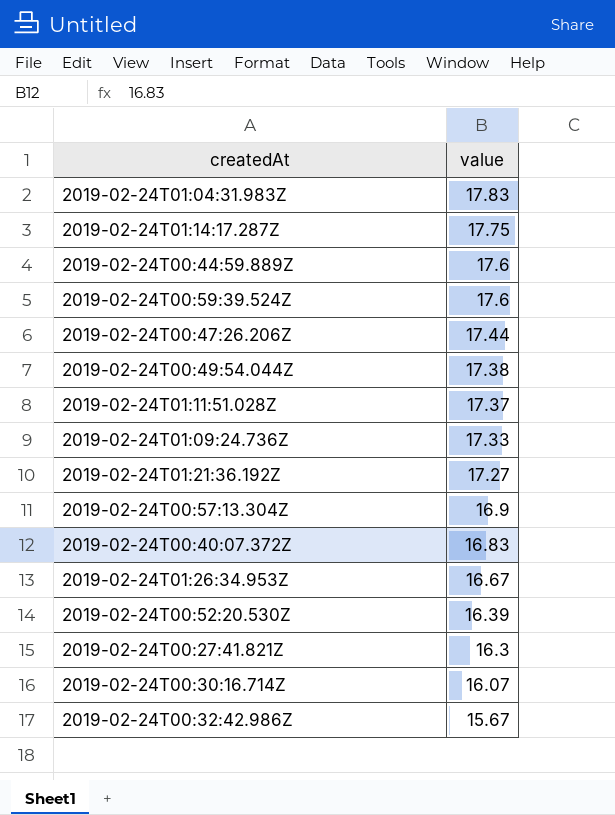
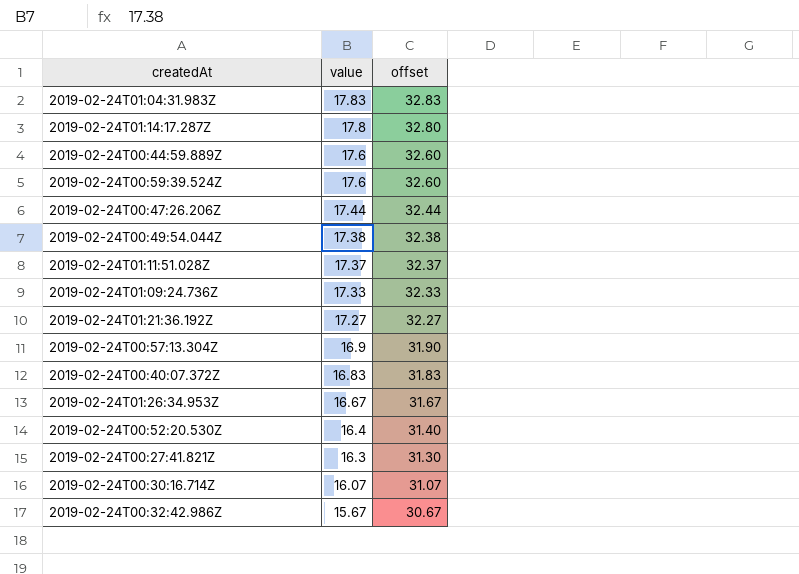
column offset | formula: none -> [value] + 15
2019-02-24T01:14:17.287Z | value: 17.75 -> 17.8
2019-02-24T00:52:20.530Z | value: 16.39 -> 16.4

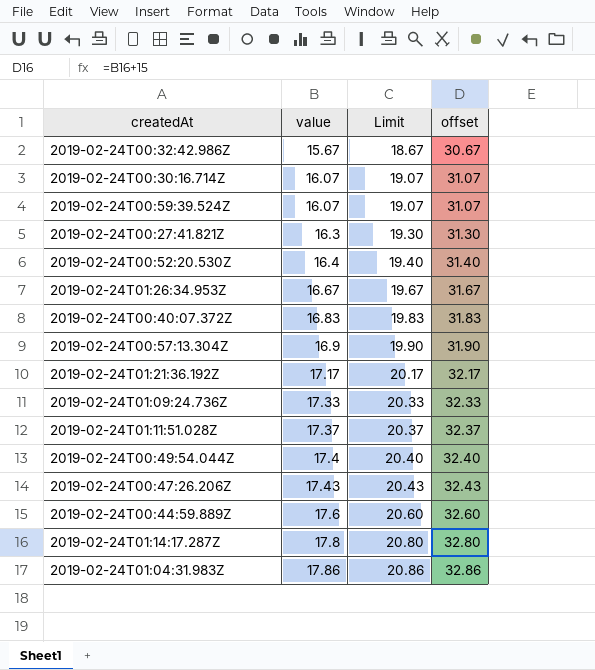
row order: value descending -> value ascending
column Limit | formula: none -> [value] + 3
2019-02-24T00:59:39.524Z | value: 17.6 -> 16.07
2019-02-24T00:59:39.524Z | offset: 32.60 -> 31.07
2019-02-24T01:21:36.192Z | value: 17.27 -> 17.17
2019-02-24T01:21:36.192Z | offset: 32.27 -> 32.17
2019-02-24T00:49:54.044Z | value: 17.38 -> 17.4
2019-02-24T00:49:54.044Z | offset: 32.38 -> 32.40
2019-02-24T00:47:26.206Z | value: 17.44 -> 17.43
2019-02-24T00:47:26.206Z | offset: 32.44 -> 32.43
2019-02-24T01:04:31.983Z | value: 17.83 -> 17.86
2019-02-24T01:04:31.983Z | offset: 32.83 -> 32.86

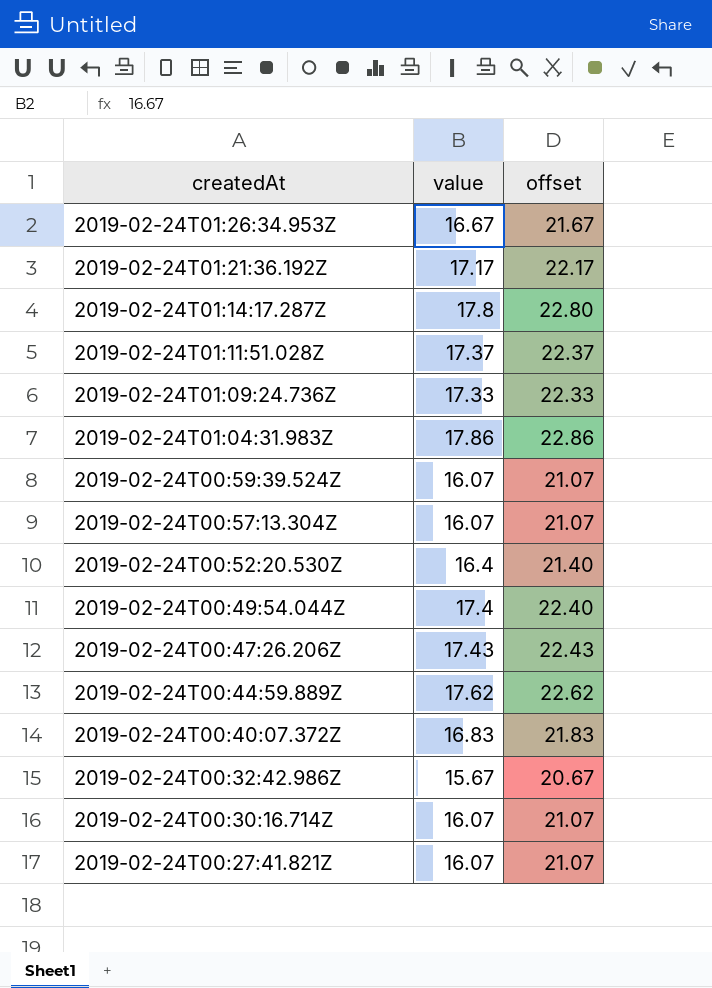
row order: value ascending -> createdAt descending
column Limit | formula: [value] + 3 -> none
column offset | formula: [value] + 15 -> [value] + 5
2019-02-24T00:57:13.304Z | value: 16.9 -> 16.07
2019-02-24T00:44:59.889Z | value: 17.6 -> 17.62
2019-02-24T00:27:41.821Z | value: 16.3 -> 16.07

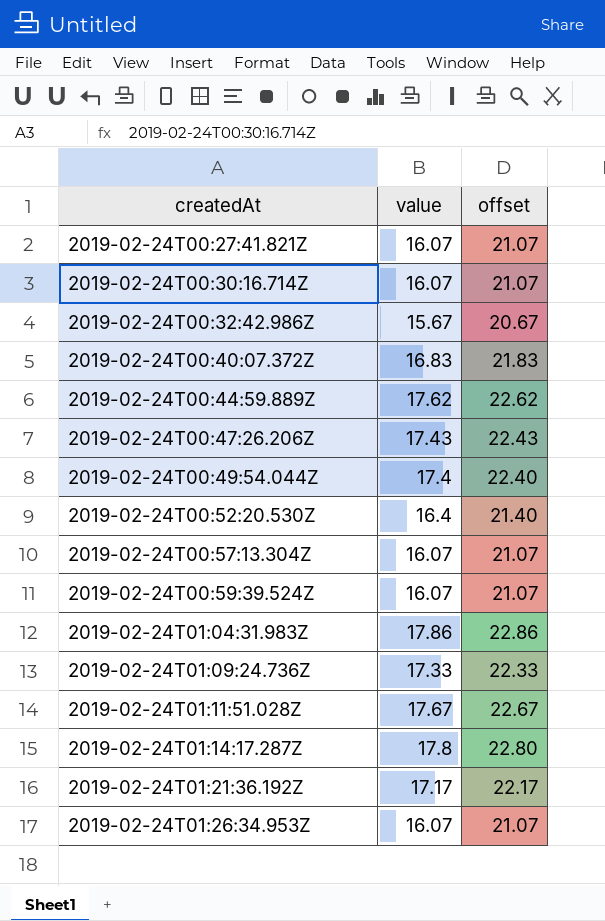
row order: createdAt descending -> createdAt ascending
2019-02-24T01:11:51.028Z | value: 17.37 -> 17.67
2019-02-24T01:11:51.028Z | offset: 22.37 -> 22.67
2019-02-24T01:26:34.953Z | value: 16.67 -> 16.07
2019-02-24T01:26:34.953Z | offset: 21.67 -> 21.07

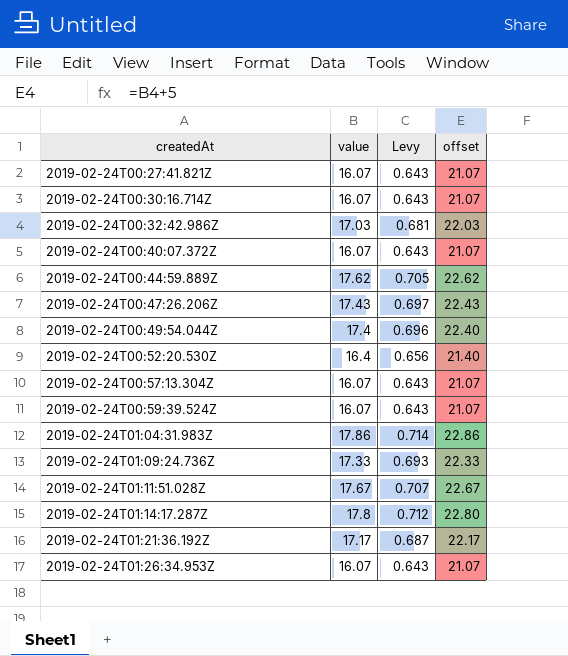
column Levy | formula: none -> [value] * 0.04
2019-02-24T00:32:42.986Z | value: 15.67 -> 17.03
2019-02-24T00:32:42.986Z | offset: 20.67 -> 22.03
2019-02-24T00:40:07.372Z | value: 16.83 -> 16.07
2019-02-24T00:40:07.372Z | offset: 21.83 -> 21.07

